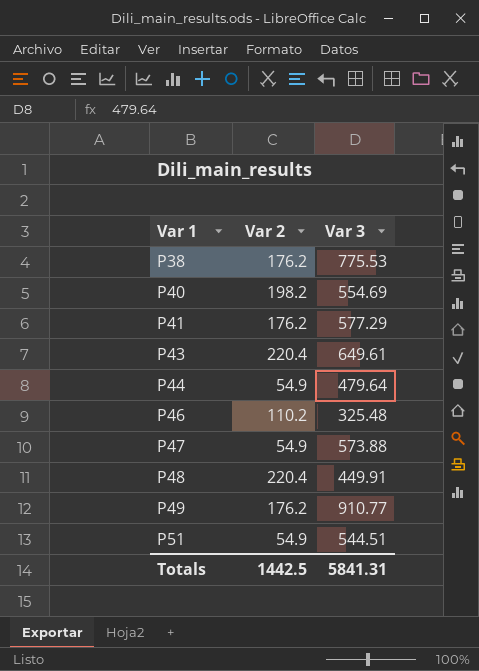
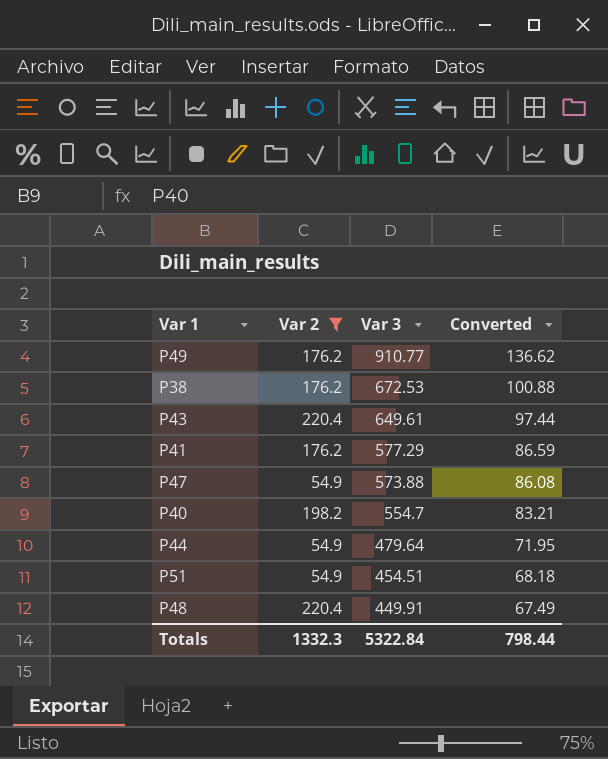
filter: none -> Var 2 != 110.2
row order: Var 1 ascending -> Var 3 descending
column Converted | formula: none -> [Var 3] * 0.15
P38 | Var 3: 775.53 -> 672.53
P40 | Var 3: 554.69 -> 554.7
P51 | Var 3: 544.51 -> 454.51
Totals | Var 2: 1442.5 -> 1332.3
Totals | Var 3: 5841.31 -> 5322.84

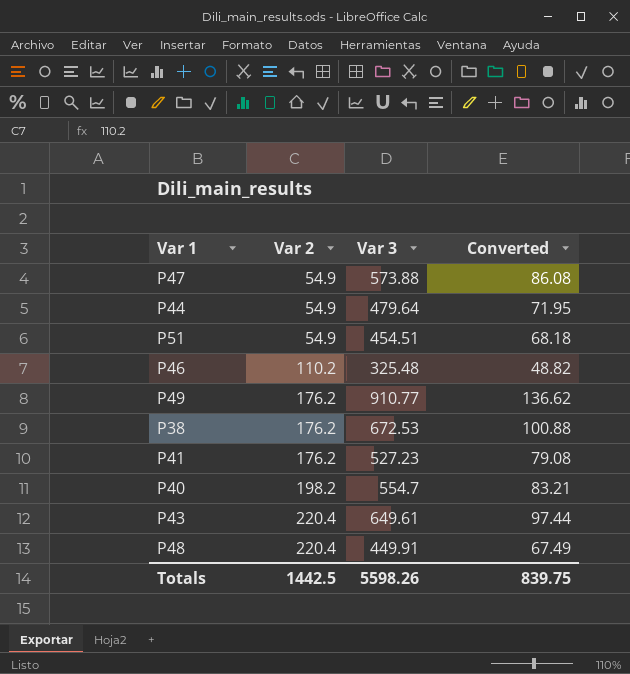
filter: Var 2 != 110.2 -> none
row order: Var 3 descending -> Var 2 ascending
P41 | Var 3: 577.29 -> 527.23
P41 | Converted: 86.59 -> 79.08
Totals | Var 2: 1332.3 -> 1442.5
Totals | Var 3: 5322.84 -> 5598.26
Totals | Converted: 798.44 -> 839.75

